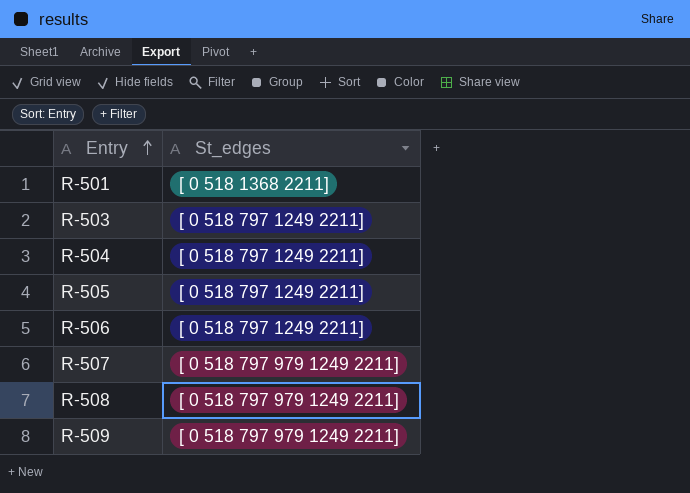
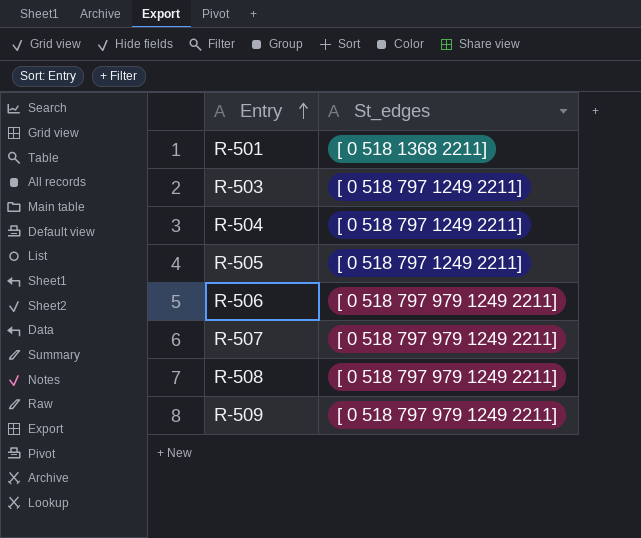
R-506 | St_edges: [ 0 518 797 1249 2211] -> [ 0 518 797 979 1249 2211]

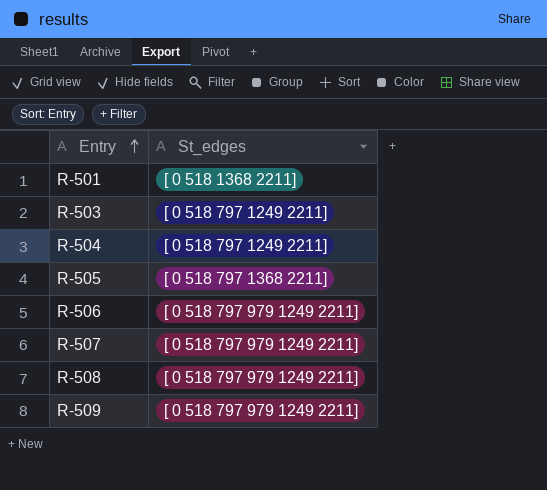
R-505 | St_edges: [ 0 518 797 1249 2211] -> [ 0 518 797 1368 2211]

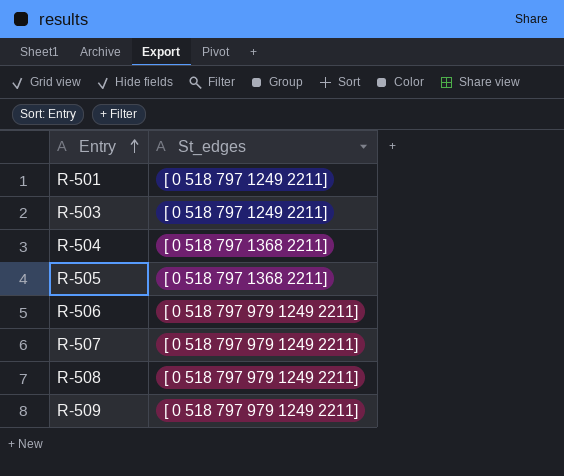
R-501 | St_edges: [ 0 518 1368 2211] -> [ 0 518 797 1249 2211]
R-504 | St_edges: [ 0 518 797 1249 2211] -> [ 0 518 797 1368 2211]

